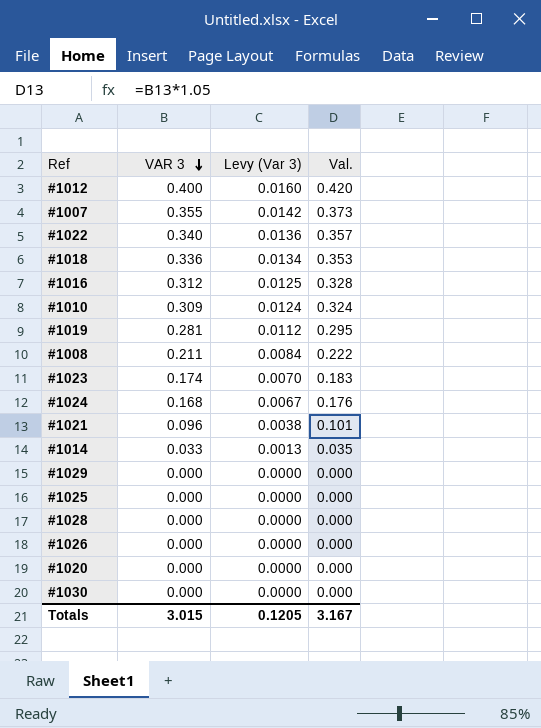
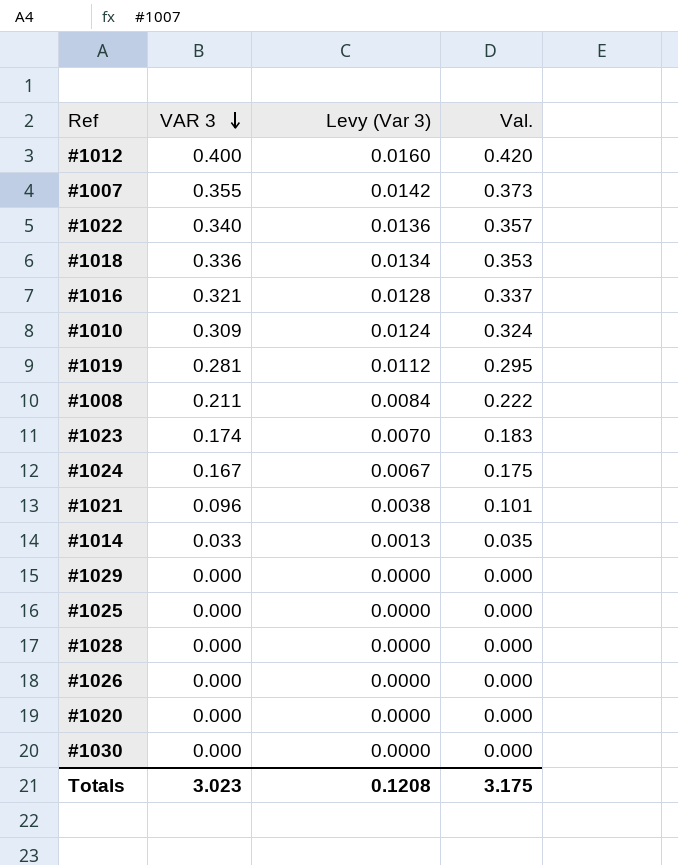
#1016 | VAR 3: 0.312 -> 0.321
#1016 | Levy (Var 3): 0.0125 -> 0.0128
#1016 | Val.: 0.328 -> 0.337
#1024 | VAR 3: 0.168 -> 0.167
#1024 | Val.: 0.176 -> 0.175
Totals | VAR 3: 3.015 -> 3.023
Totals | Levy (Var 3): 0.1205 -> 0.1208
Totals | Val.: 3.167 -> 3.175

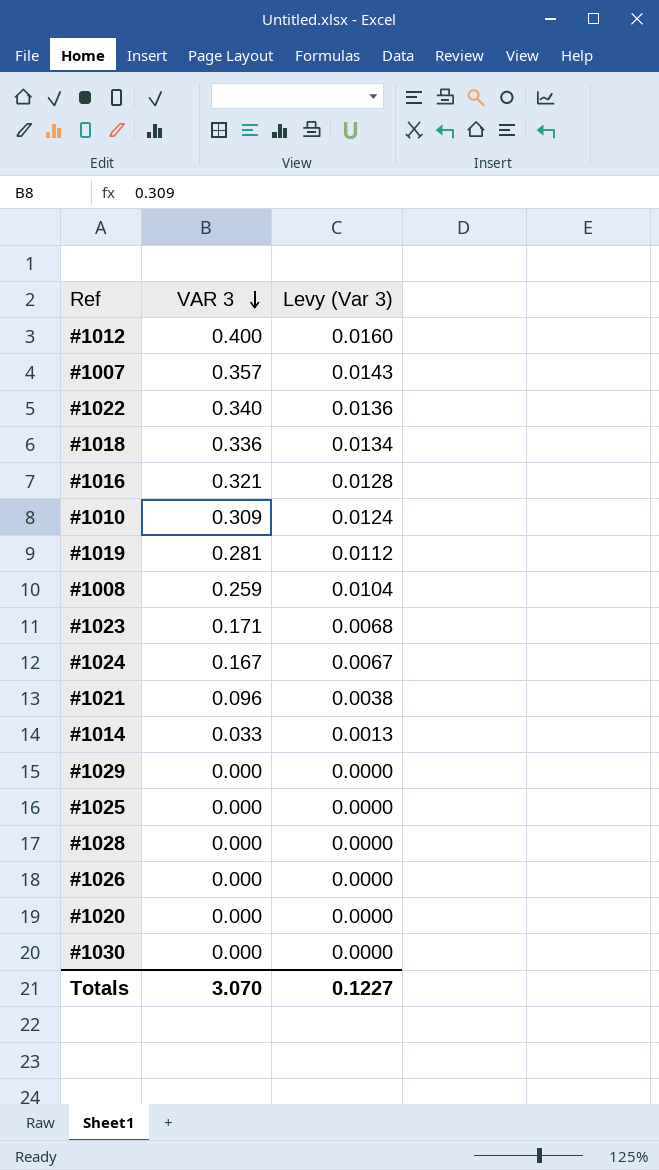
column Val. | formula: [VAR 3] * 1.05 -> none
#1007 | VAR 3: 0.355 -> 0.357
#1007 | Levy (Var 3): 0.0142 -> 0.0143
#1008 | VAR 3: 0.211 -> 0.259
#1008 | Levy (Var 3): 0.0084 -> 0.0104
#1023 | VAR 3: 0.174 -> 0.171
#1023 | Levy (Var 3): 0.0070 -> 0.0068
Totals | VAR 3: 3.023 -> 3.070
Totals | Levy (Var 3): 0.1208 -> 0.1227

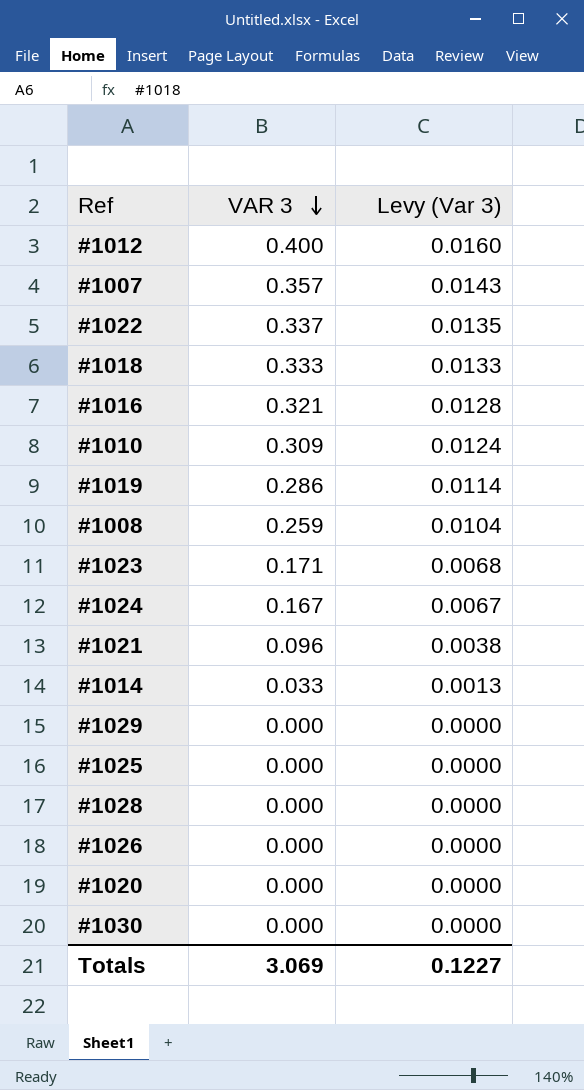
#1022 | VAR 3: 0.340 -> 0.337
#1022 | Levy (Var 3): 0.0136 -> 0.0135
#1018 | VAR 3: 0.336 -> 0.333
#1018 | Levy (Var 3): 0.0134 -> 0.0133
#1019 | VAR 3: 0.281 -> 0.286
#1019 | Levy (Var 3): 0.0112 -> 0.0114
Totals | VAR 3: 3.070 -> 3.069

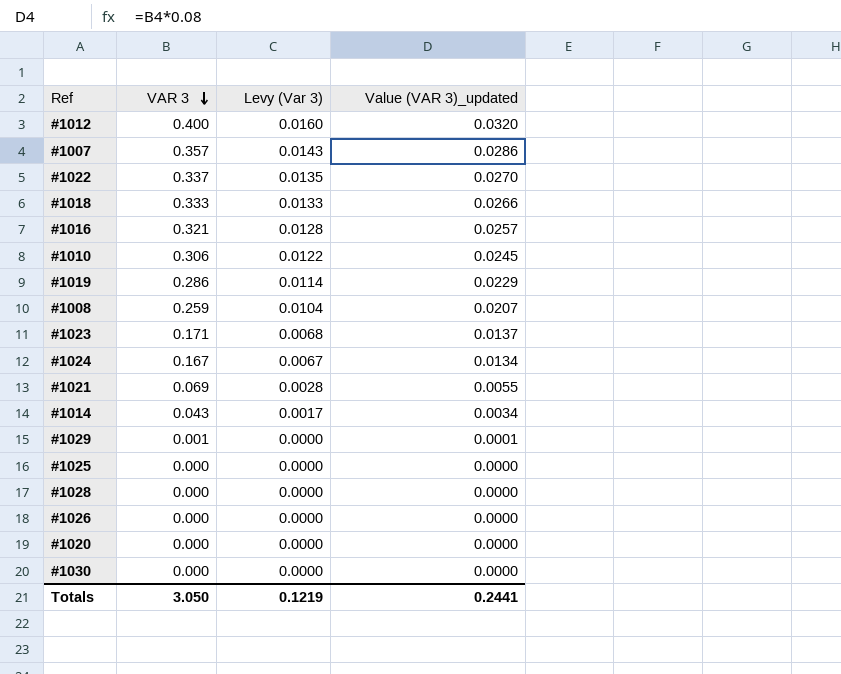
column Value (VAR 3)_updated | formula: none -> [VAR 3] * 0.08
#1010 | VAR 3: 0.309 -> 0.306
#1010 | Levy (Var 3): 0.0124 -> 0.0122
#1021 | VAR 3: 0.096 -> 0.069
#1021 | Levy (Var 3): 0.0038 -> 0.0028
#1014 | VAR 3: 0.033 -> 0.043
#1014 | Levy (Var 3): 0.0013 -> 0.0017
#1029 | VAR 3: 0.000 -> 0.001
Totals | VAR 3: 3.069 -> 3.050
Totals | Levy (Var 3): 0.1227 -> 0.1219

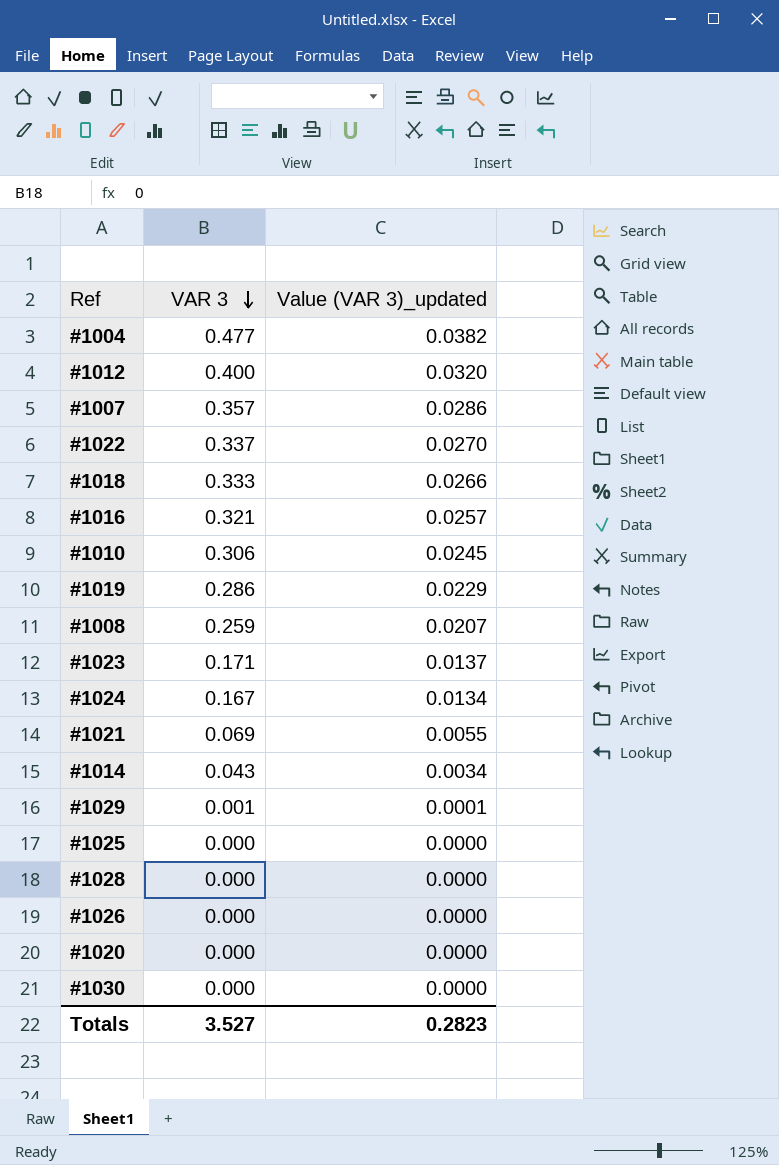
column Levy (Var 3) | formula: [VAR 3] * 0.04 -> none
row #1004: none -> 0.477 | 0.0382
Totals | VAR 3: 3.050 -> 3.527
Totals | Value (VAR 3)_updated: 0.2441 -> 0.2823

